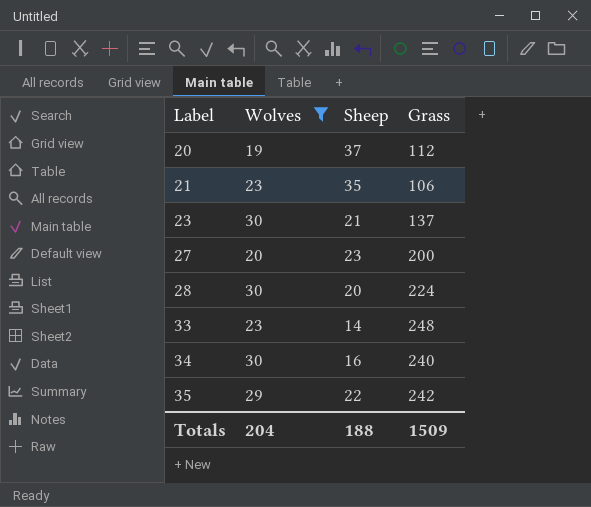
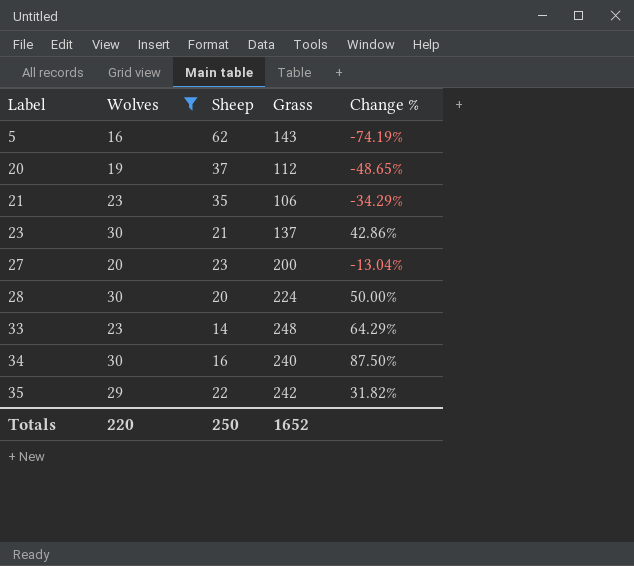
column Change % | formula: none -> ([Wolves] - [Sheep]) / [Sheep]
row 5: none -> 16 | 62 | 143 | -74.19%
Totals | Wolves: 204 -> 220
Totals | Sheep: 188 -> 250
Totals | Grass: 1509 -> 1652

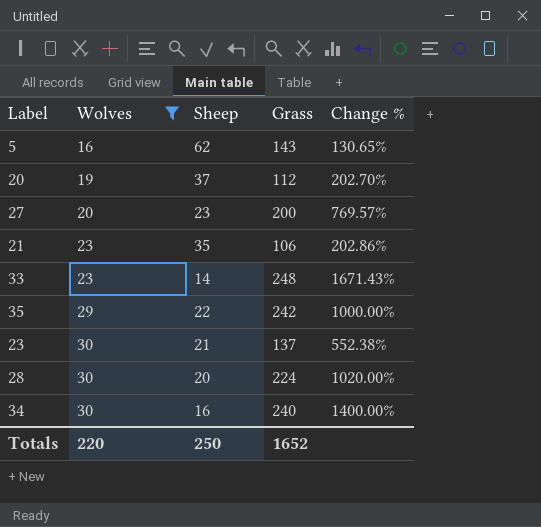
row order: Label ascending -> Wolves ascending
column Change % | formula: ([Wolves] - [Sheep]) / [Sheep] -> ([Grass] - [Sheep]) / [Sheep]

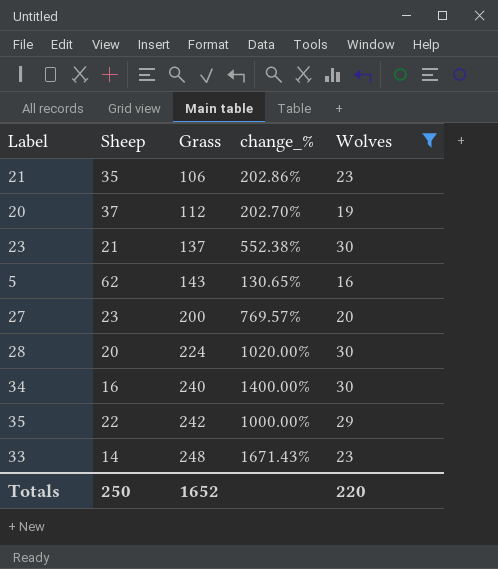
row order: Wolves ascending -> Grass ascending
column name: Change % -> change_%
column Wolves | position: 2 -> 5

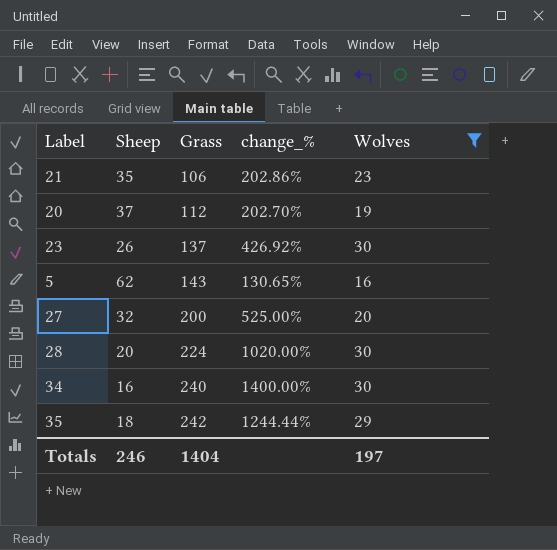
row 33: 14 | 248 | 1671.43% | 23 -> none
23 | Sheep: 21 -> 26
23 | change_%: 552.38% -> 426.92%
27 | Sheep: 23 -> 32
27 | change_%: 769.57% -> 525.00%
35 | Sheep: 22 -> 18
35 | change_%: 1000.00% -> 1244.44%
Totals | Sheep: 250 -> 246
Totals | Grass: 1652 -> 1404
Totals | Wolves: 220 -> 197

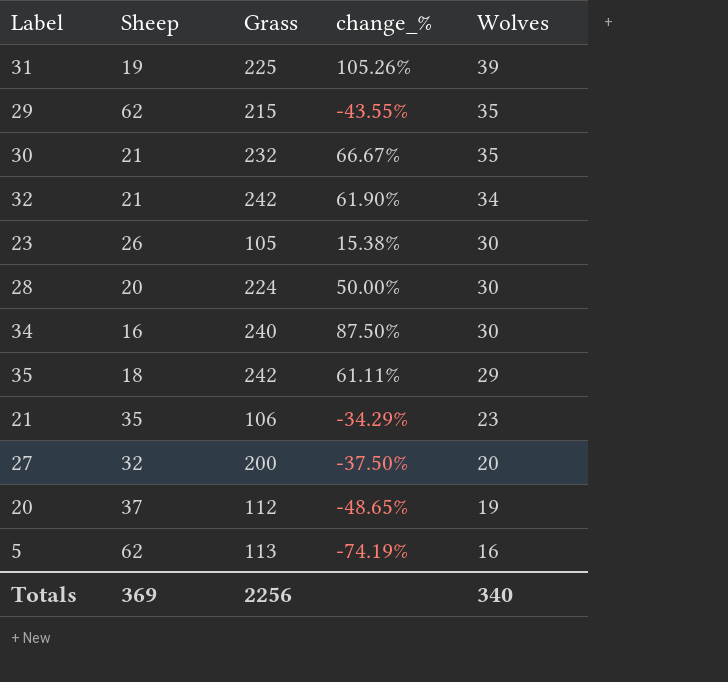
filter: Wolves <= 30 -> none
row order: Grass ascending -> Wolves descending
column change_% | formula: ([Grass] - [Sheep]) / [Sheep] -> ([Wolves] - [Sheep]) / [Sheep]
23 | Grass: 137 -> 105
5 | Grass: 143 -> 113
Totals | Sheep: 246 -> 369
Totals | Grass: 1404 -> 2256
Totals | Wolves: 197 -> 340

